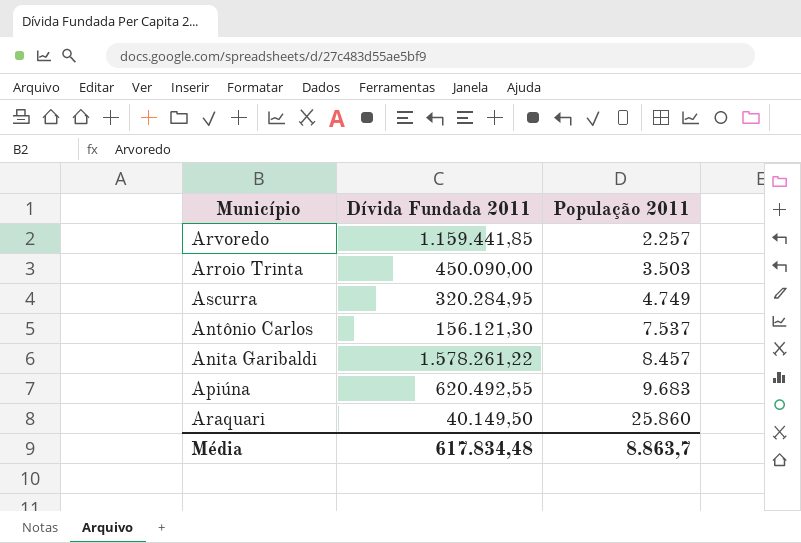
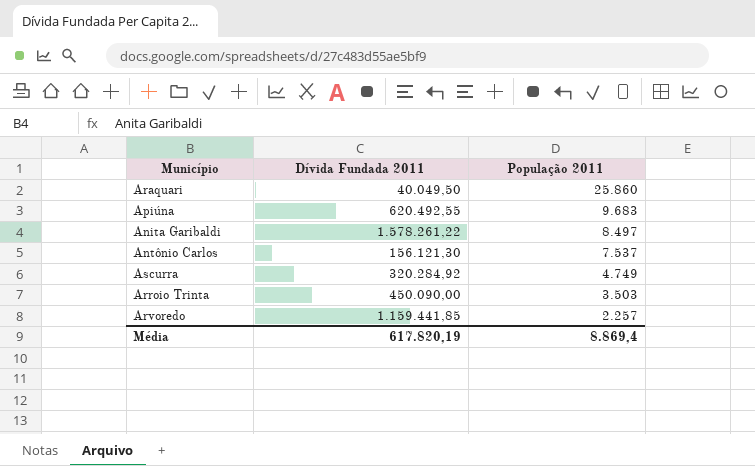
row order: População 2011 ascending -> População 2011 descending
Araquari | Dívida Fundada 2011: 40.149,50 -> 40.049,50
Anita Garibaldi | População 2011: 8.457 -> 8.497
Ascurra | Dívida Fundada 2011: 320.284,95 -> 320.284,92
Média | Dívida Fundada 2011: 617.834,48 -> 617.820,19
Média | População 2011: 8.863,7 -> 8.869,4

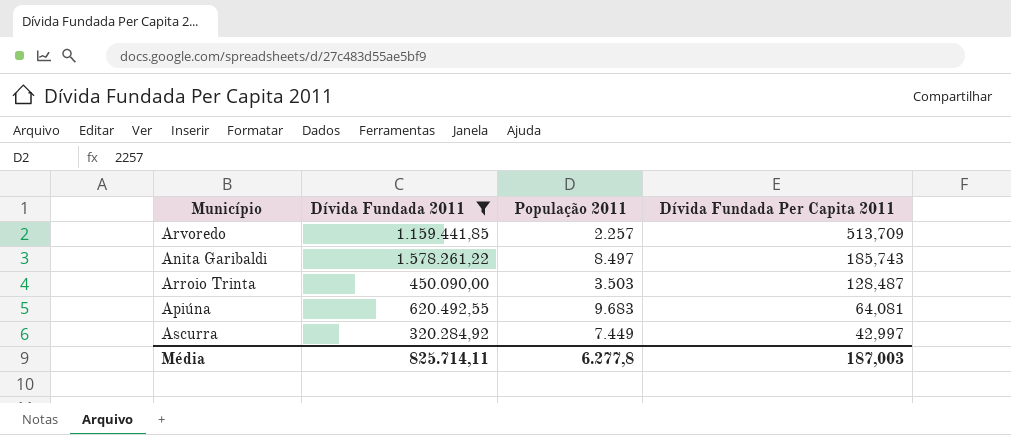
filter: none -> Dívida Fundada 2011 >= 320.284,92
row order: População 2011 descending -> Dívida Fundada Per Capita 2011 descending
column Dívida Fundada Per Capita 2011 | formula: none -> [Dívida Fundada 2011] / [População 2011]
Ascurra | População 2011: 4.749 -> 7.449
Média | Dívida Fundada 2011: 617.820,19 -> 825.714,11
Média | População 2011: 8.869,4 -> 6.277,8

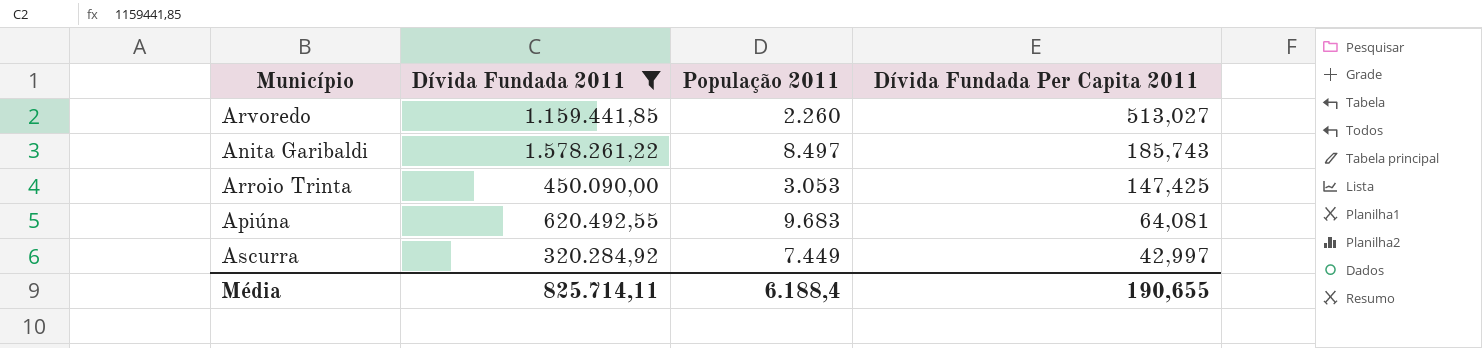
Arvoredo | População 2011: 2.257 -> 2.260
Arvoredo | Dívida Fundada Per Capita 2011: 513,709 -> 513,027
Arroio Trinta | População 2011: 3.503 -> 3.053
Arroio Trinta | Dívida Fundada Per Capita 2011: 128,487 -> 147,425
Média | População 2011: 6.277,8 -> 6.188,4
Média | Dívida Fundada Per Capita 2011: 187,003 -> 190,655

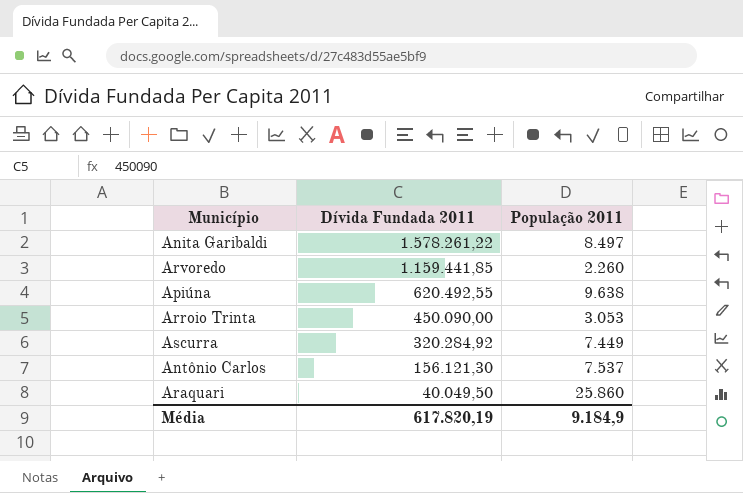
filter: Dívida Fundada 2011 >= 320.284,92 -> none
row order: Dívida Fundada Per Capita 2011 descending -> Dívida Fundada 2011 descending
column Dívida Fundada Per Capita 2011 | formula: [Dívida Fundada 2011] / [População 2011] -> none
Apiúna | População 2011: 9.683 -> 9.638
Média | Dívida Fundada 2011: 825.714,11 -> 617.820,19
Média | População 2011: 6.188,4 -> 9.184,9

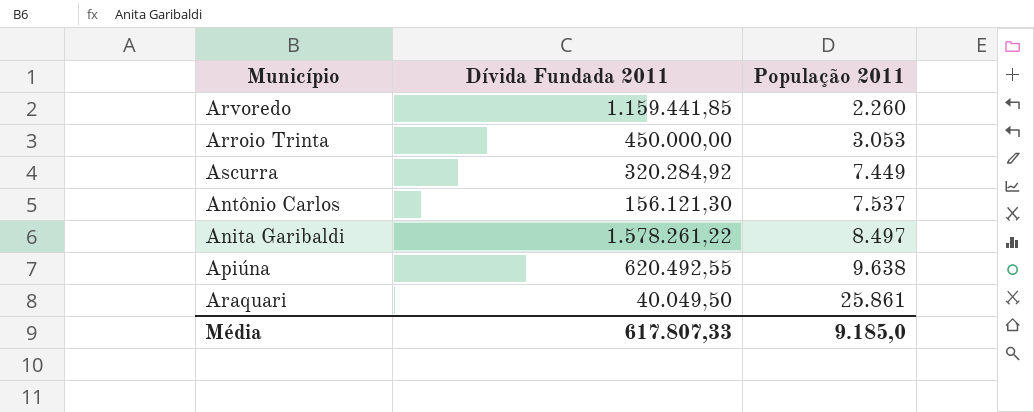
row order: Dívida Fundada 2011 descending -> População 2011 ascending
Arroio Trinta | Dívida Fundada 2011: 450.090,00 -> 450.000,00
Araquari | População 2011: 25.860 -> 25.861
Média | Dívida Fundada 2011: 617.820,19 -> 617.807,33
Média | População 2011: 9.184,9 -> 9.185,0

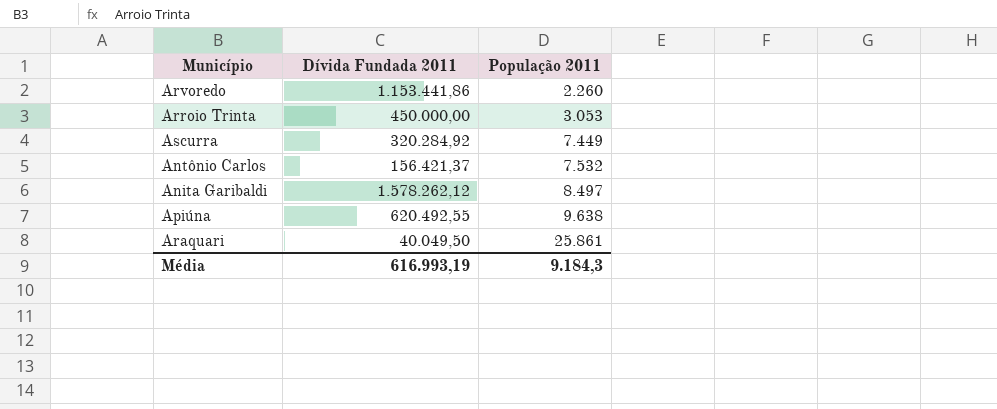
Arvoredo | Dívida Fundada 2011: 1.159.441,85 -> 1.153.441,86
Antônio Carlos | Dívida Fundada 2011: 156.121,30 -> 156.421,37
Antônio Carlos | População 2011: 7.537 -> 7.532
Anita Garibaldi | Dívida Fundada 2011: 1.578.261,22 -> 1.578.262,12
Média | Dívida Fundada 2011: 617.807,33 -> 616.993,19
Média | População 2011: 9.185,0 -> 9.184,3

